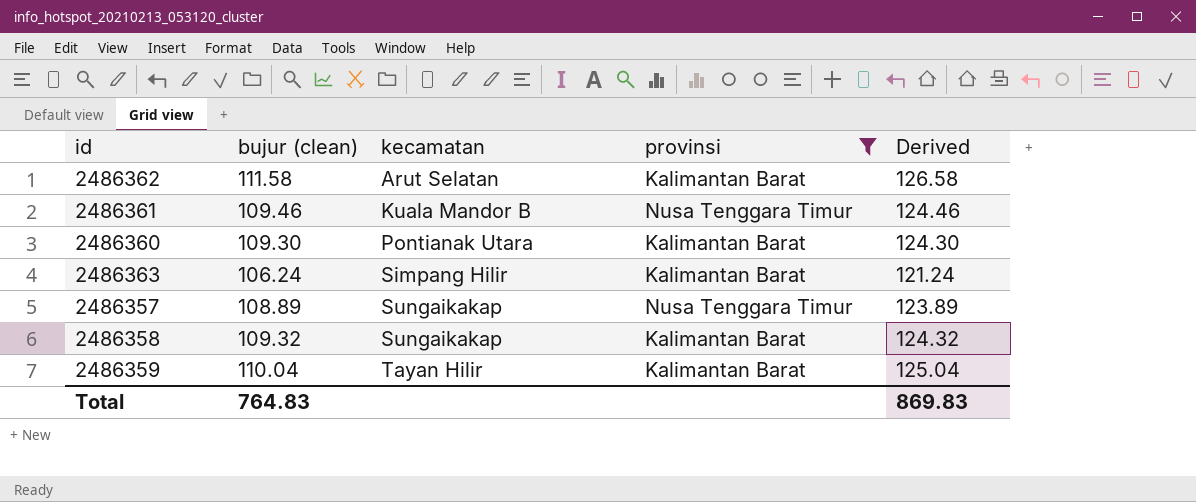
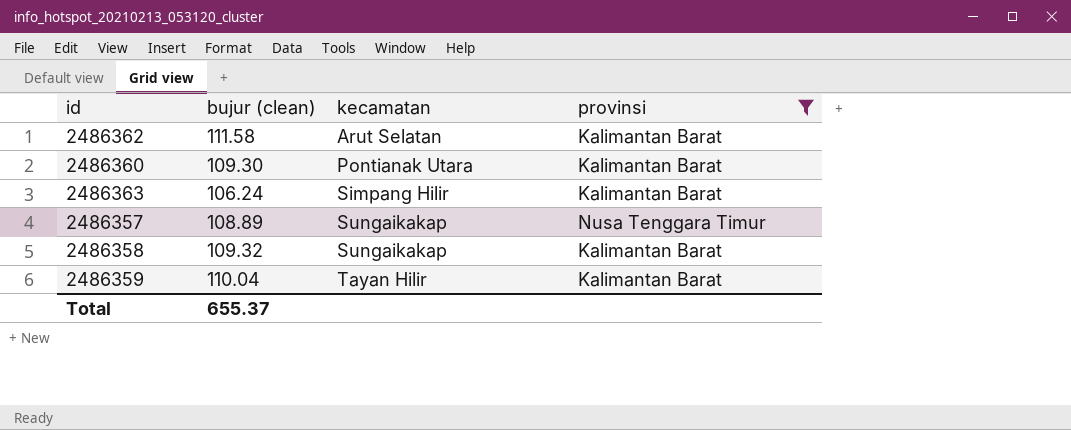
column Derived | formula: [bujur (clean)] + 15 -> none
row 2486361: 109.46 | Kuala Mandor B | Nusa Tenggara Timur | 124.46 -> none
Total | bujur (clean): 764.83 -> 655.37

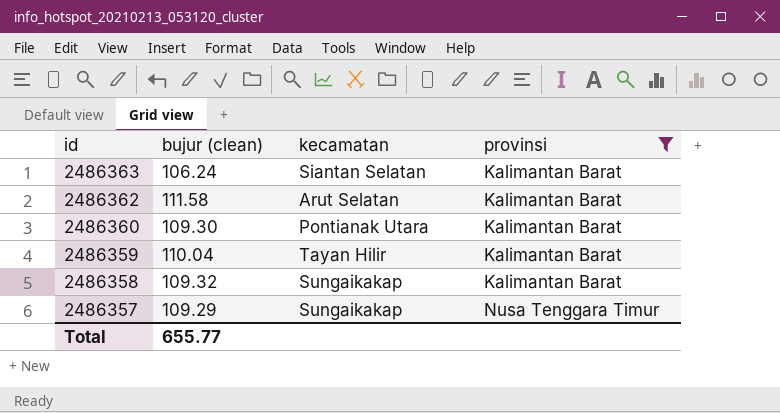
row order: kecamatan ascending -> id descending
2486363 | kecamatan: Simpang Hilir -> Siantan Selatan
2486357 | bujur (clean): 108.89 -> 109.29
Total | bujur (clean): 655.37 -> 655.77

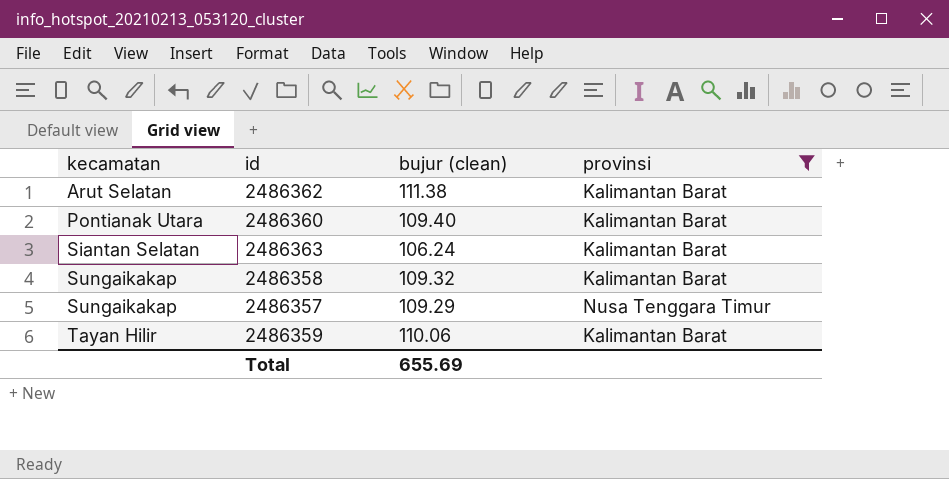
row order: id descending -> kecamatan ascending
column kecamatan | position: 3 -> 1
2486362 | bujur (clean): 111.58 -> 111.38
2486360 | bujur (clean): 109.30 -> 109.40
2486359 | bujur (clean): 110.04 -> 110.06
Total | bujur (clean): 655.77 -> 655.69

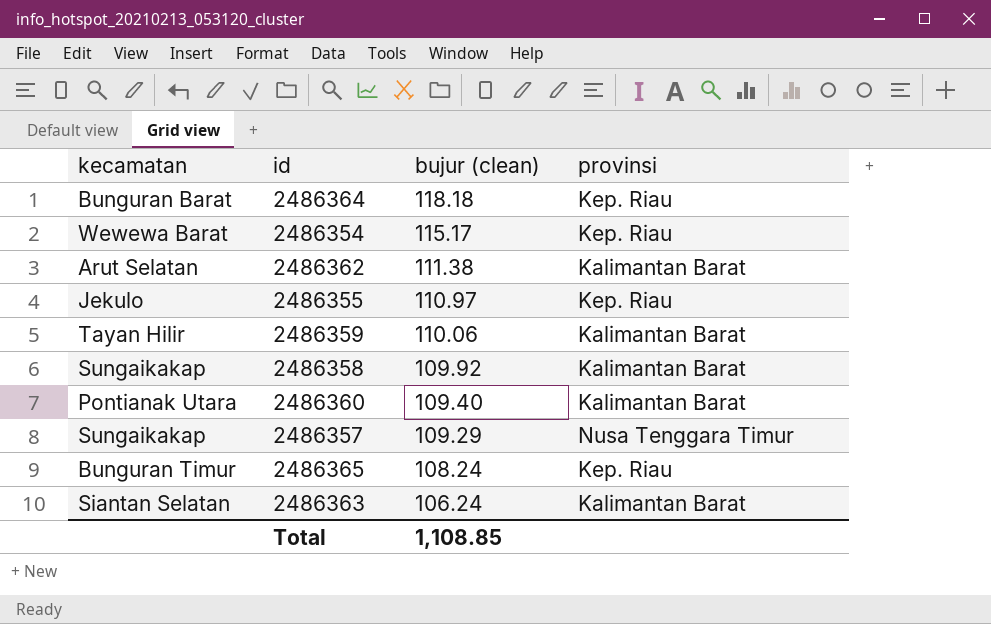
filter: provinsi != Kep. Riau -> none
row order: kecamatan ascending -> bujur (clean) descending
2486358 | bujur (clean): 109.32 -> 109.92
Total | bujur (clean): 655.69 -> 1,108.85

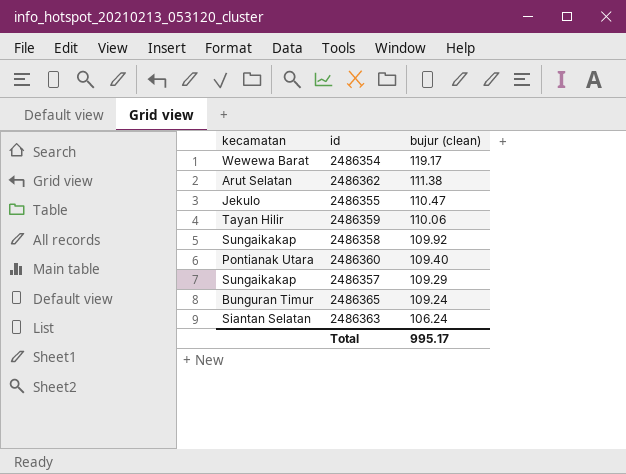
column provinsi | position: 4 -> none
row 2486364: Bunguran Barat | 118.18 | Kep. Riau -> none
2486354 | bujur (clean): 115.17 -> 119.17
2486355 | bujur (clean): 110.97 -> 110.47
2486365 | bujur (clean): 108.24 -> 109.24
Total | bujur (clean): 1,108.85 -> 995.17

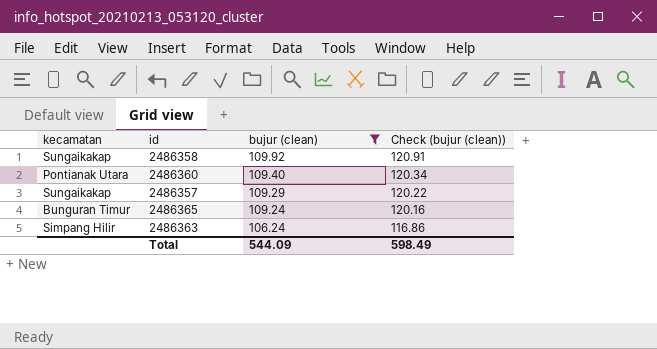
filter: none -> bujur (clean) <= 109.92
column Check (bujur (clean)) | formula: none -> [bujur (clean)] * 1.1
2486363 | kecamatan: Siantan Selatan -> Simpang Hilir
Total | bujur (clean): 995.17 -> 544.09

